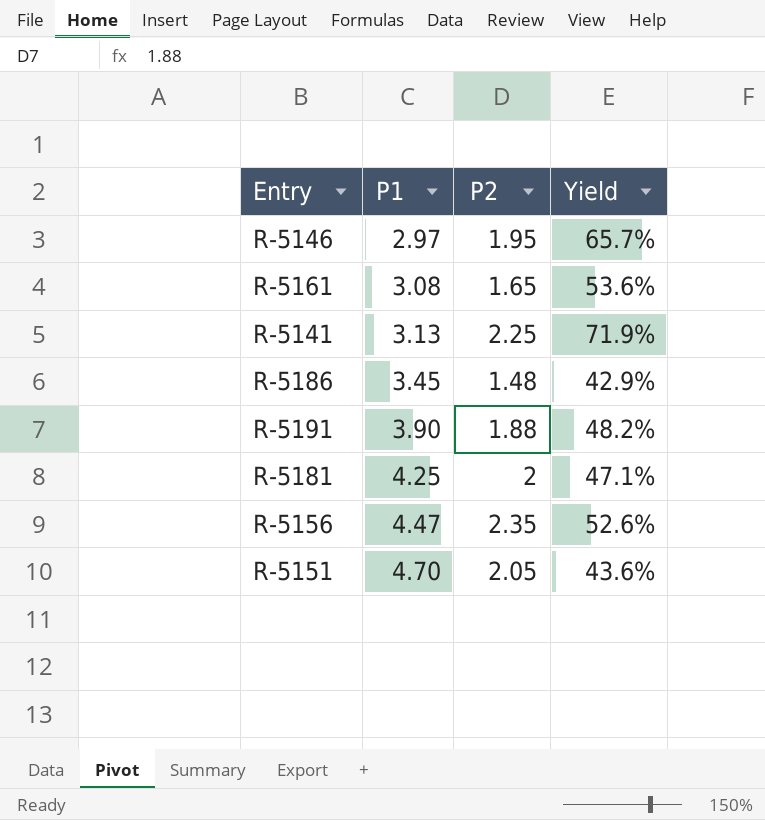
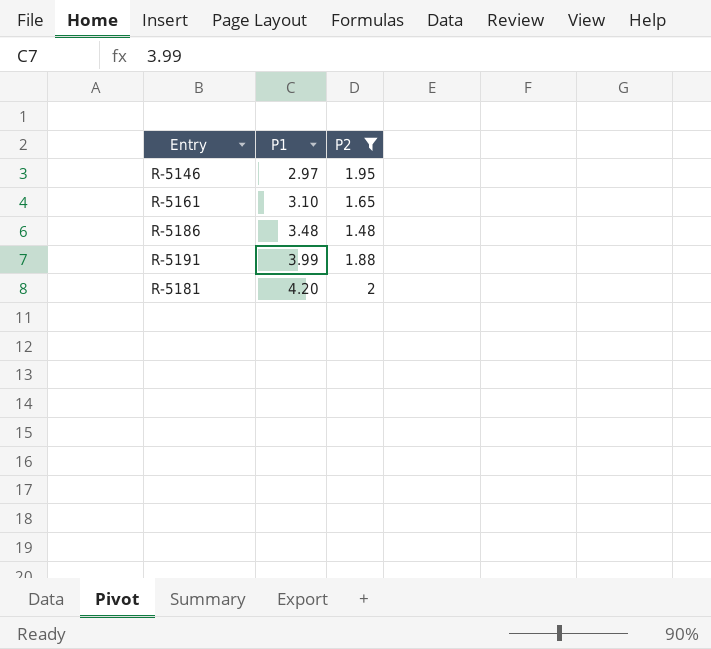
filter: none -> P2 <= 2
column Yield | formula: [P2] / [P1] -> none
R-5161 | P1: 3.08 -> 3.10
R-5186 | P1: 3.45 -> 3.48
R-5191 | P1: 3.90 -> 3.99
R-5181 | P1: 4.25 -> 4.20

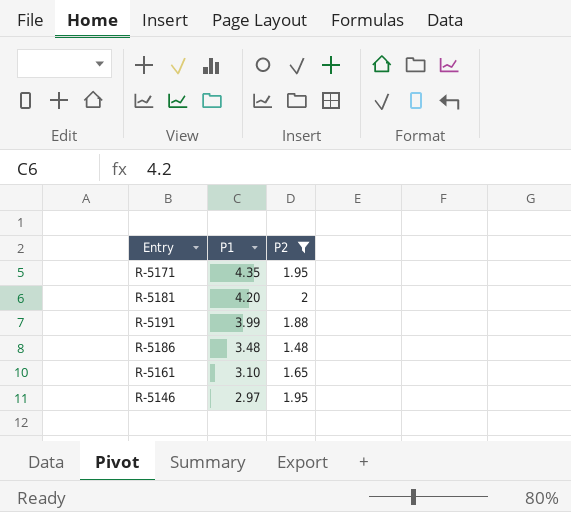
row order: P1 ascending -> P1 descending
row R-5171: none -> 4.35 | 1.95

